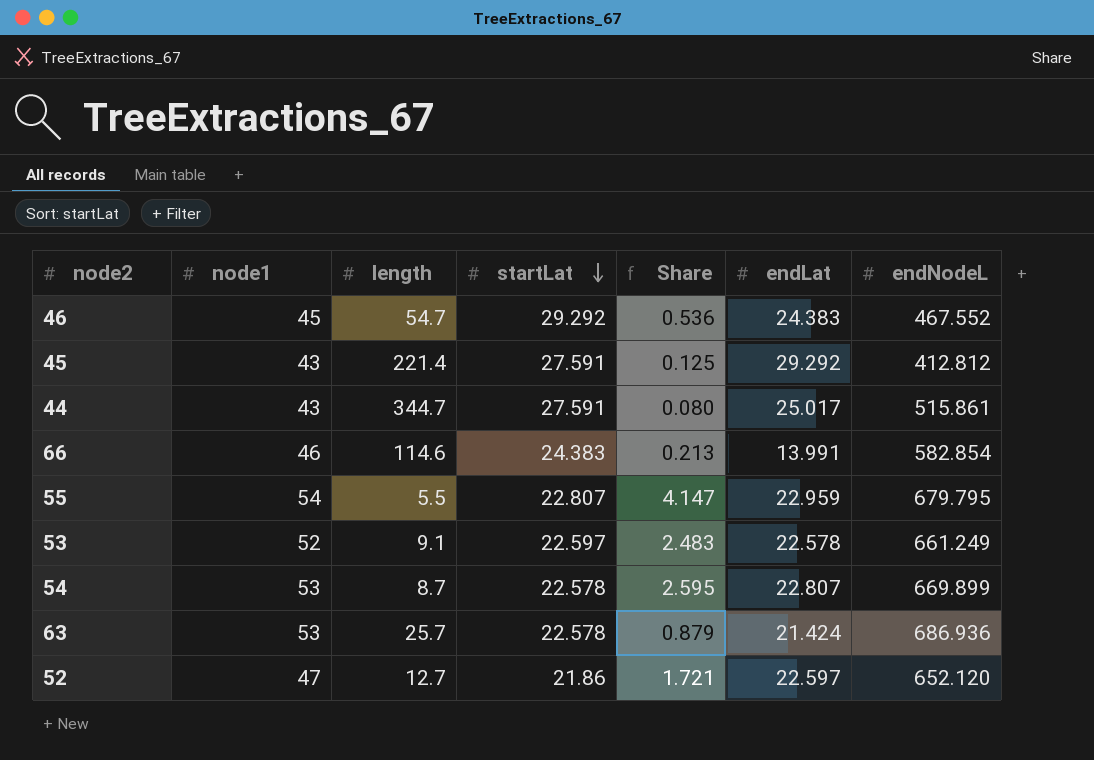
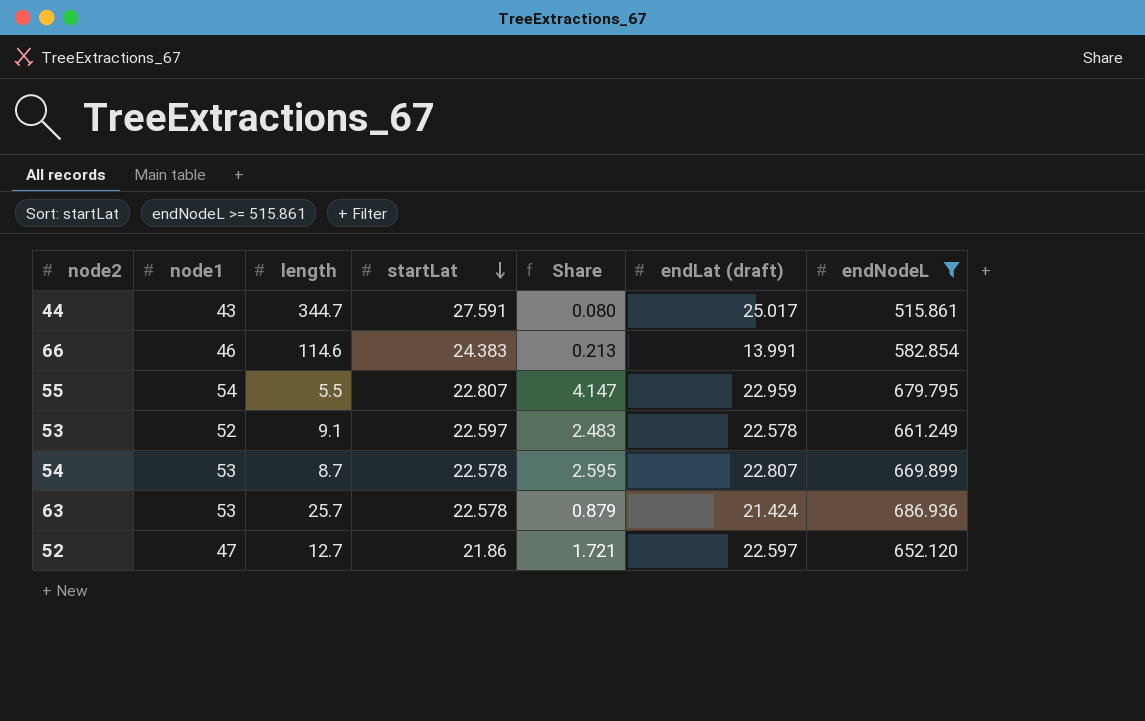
filter: none -> endNodeL >= 515.861
column name: endLat -> endLat (draft)

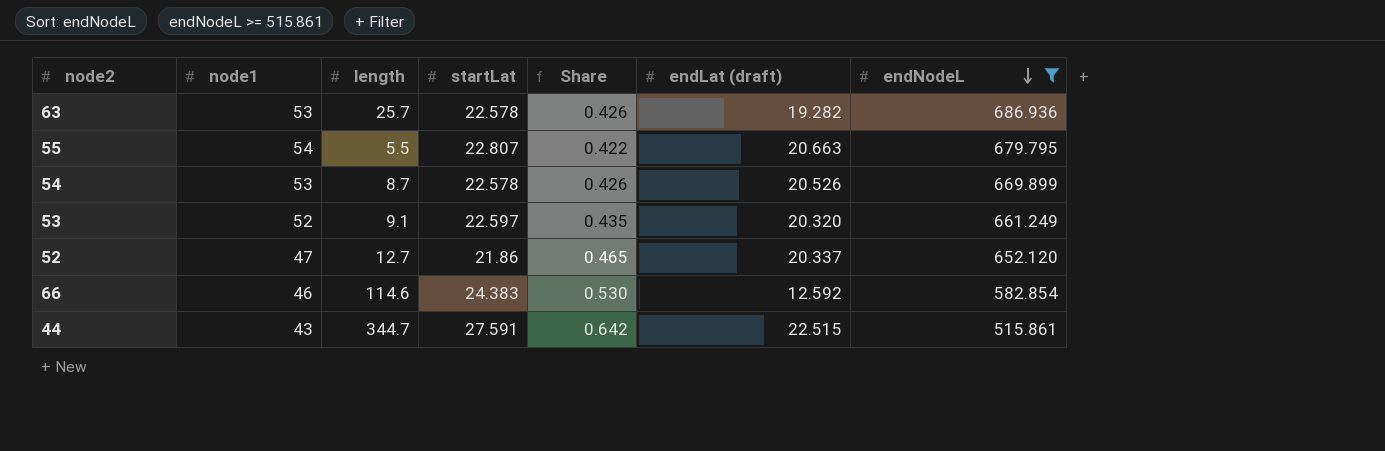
row order: startLat descending -> endNodeL descending
column Share | formula: [startLat] / [length] -> [startLat] / [node1]
63 | endLat (draft): 21.424 -> 19.282
55 | endLat (draft): 22.959 -> 20.663
54 | endLat (draft): 22.807 -> 20.526
53 | endLat (draft): 22.578 -> 20.320
52 | endLat (draft): 22.597 -> 20.337
66 | endLat (draft): 13.991 -> 12.592
44 | endLat (draft): 25.017 -> 22.515

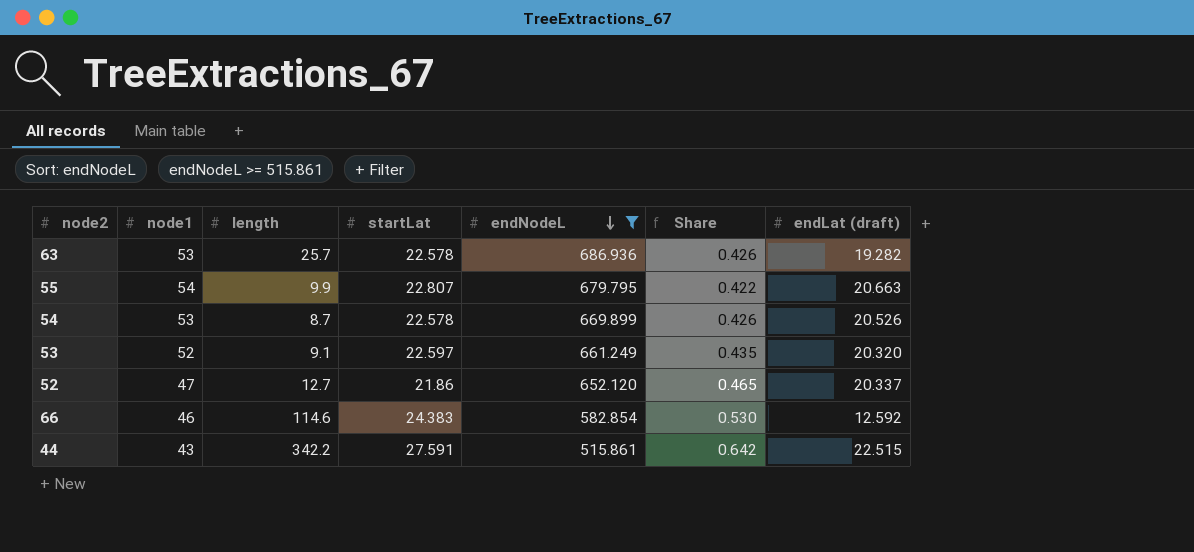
column endNodeL | position: 7 -> 5
55 | length: 5.5 -> 9.9
44 | length: 344.7 -> 342.2

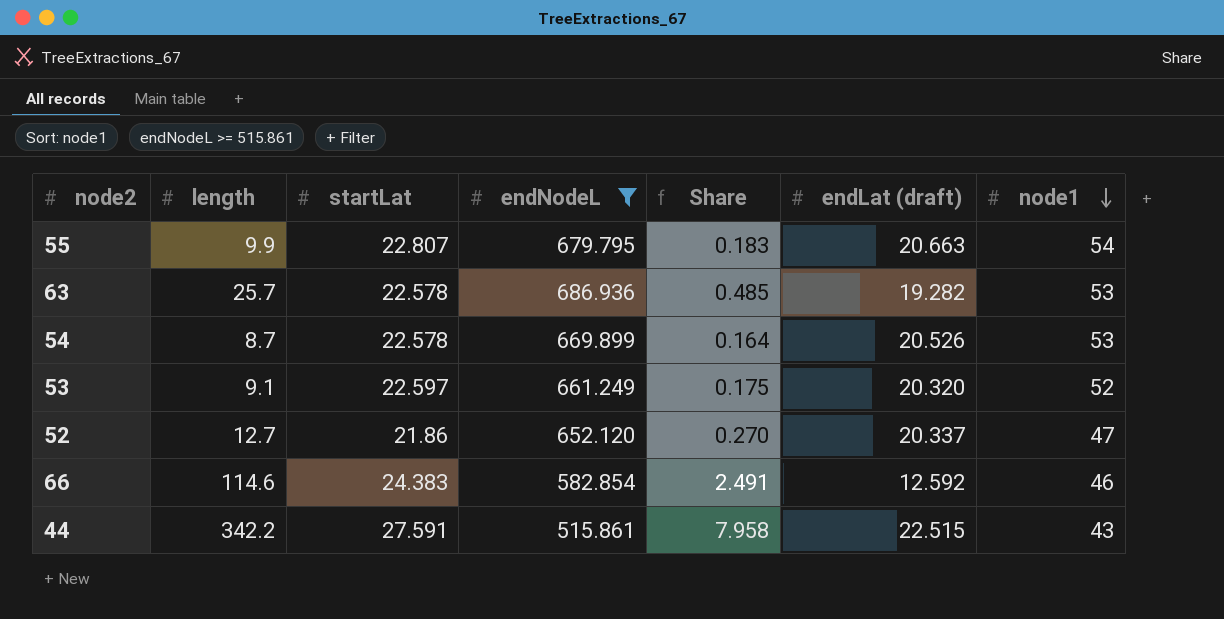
row order: endNodeL descending -> node1 descending
column Share | formula: [startLat] / [node1] -> [length] / [node1]
column node1 | position: 2 -> 7

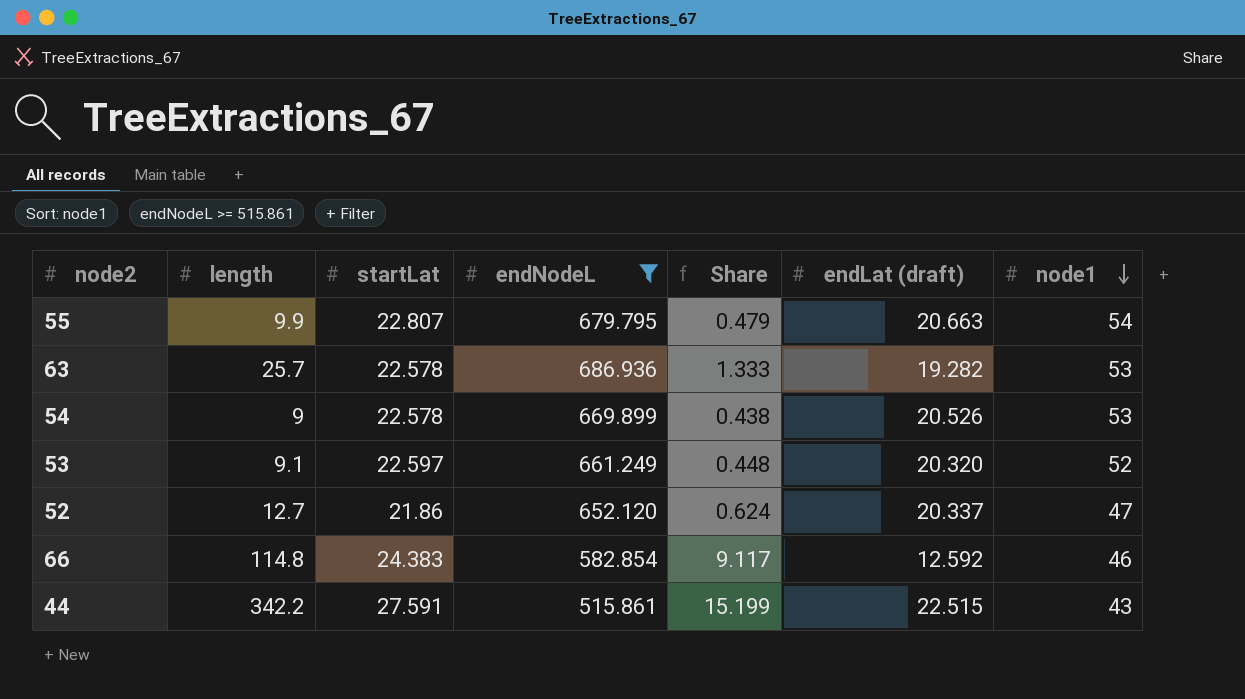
column Share | formula: [length] / [node1] -> [length] / [endLat (draft)]
54 | length: 8.7 -> 9
66 | length: 114.6 -> 114.8

